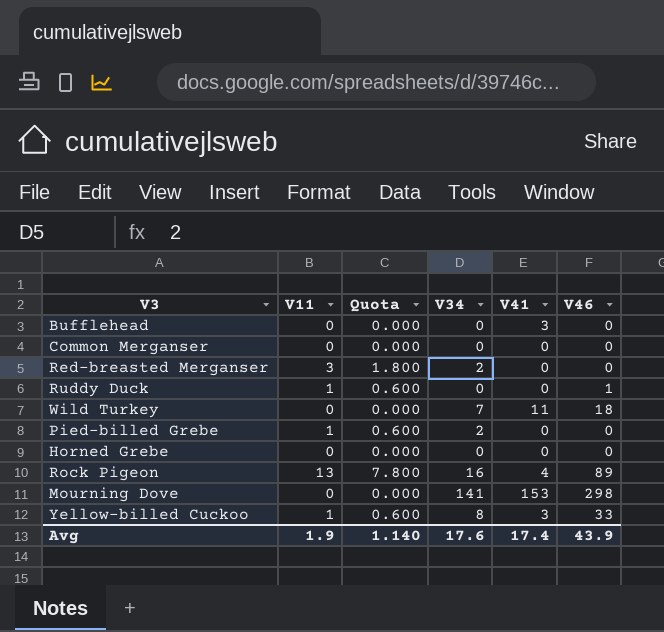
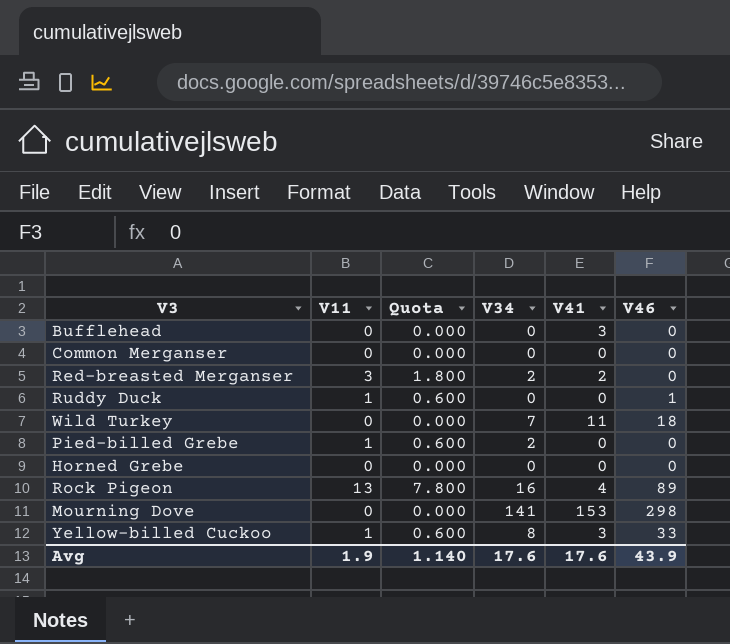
Red-breasted Merganser | V41: 0 -> 2
Avg | V41: 17.4 -> 17.6

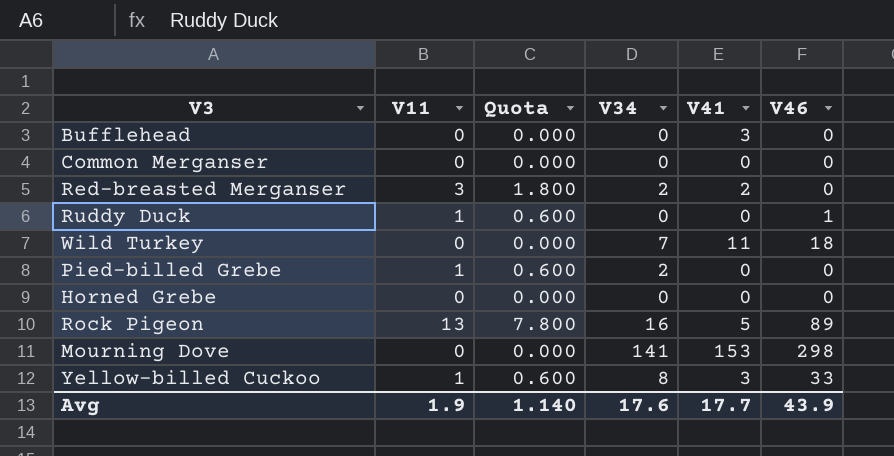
Rock Pigeon | V41: 4 -> 5
Avg | V41: 17.6 -> 17.7

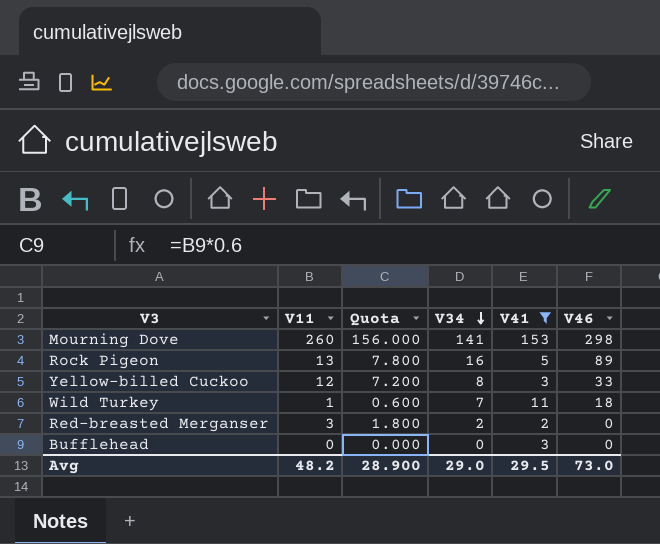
filter: none -> V41 != 0
row order: none -> V34 descending
Mourning Dove | V11: 0 -> 260
Mourning Dove | Quota: 0.000 -> 156.000
Yellow-billed Cuckoo | V11: 1 -> 12
Yellow-billed Cuckoo | Quota: 0.600 -> 7.200
Wild Turkey | V11: 0 -> 1
Wild Turkey | Quota: 0.000 -> 0.600
Avg | V11: 1.9 -> 48.2
Avg | Quota: 1.140 -> 28.900
Avg | V34: 17.6 -> 29.0
Avg | V41: 17.7 -> 29.5
Avg | V46: 43.9 -> 73.0

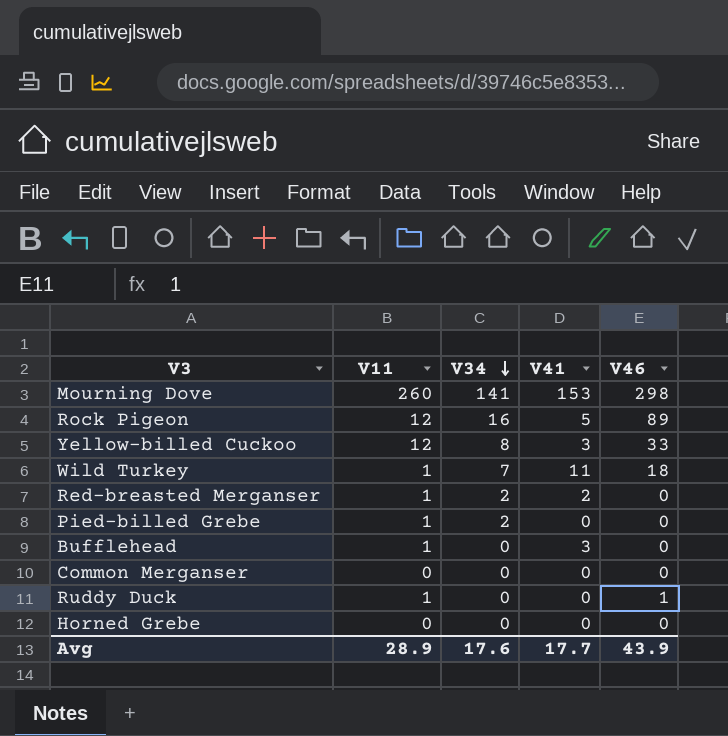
filter: V41 != 0 -> none
column Quota | formula: [V11] * 0.6 -> none
Rock Pigeon | V11: 13 -> 12
Red-breasted Merganser | V11: 3 -> 1
Bufflehead | V11: 0 -> 1
Avg | V11: 48.2 -> 28.9
Avg | V34: 29.0 -> 17.6
Avg | V41: 29.5 -> 17.7
Avg | V46: 73.0 -> 43.9

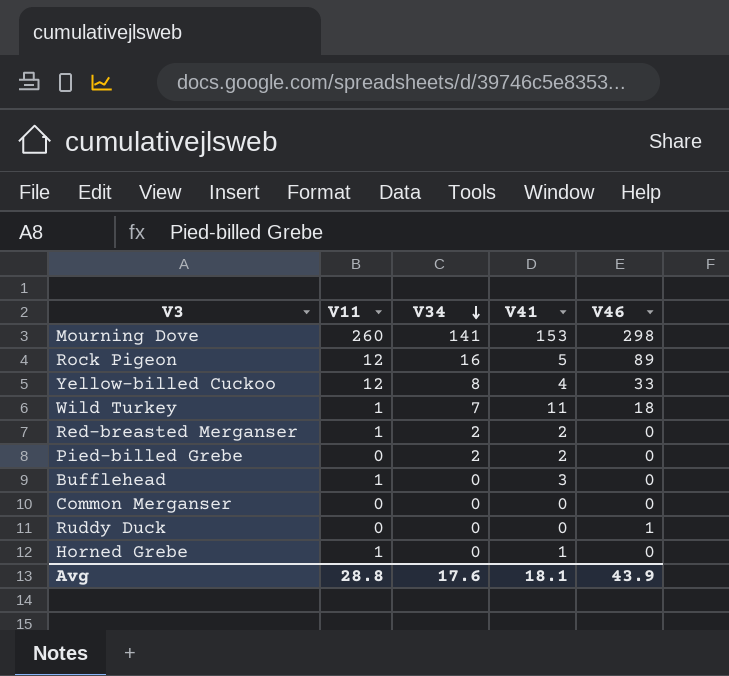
Yellow-billed Cuckoo | V41: 3 -> 4
Pied-billed Grebe | V11: 1 -> 0
Pied-billed Grebe | V41: 0 -> 2
Ruddy Duck | V11: 1 -> 0
Horned Grebe | V11: 0 -> 1
Horned Grebe | V41: 0 -> 1
Avg | V11: 28.9 -> 28.8
Avg | V41: 17.7 -> 18.1

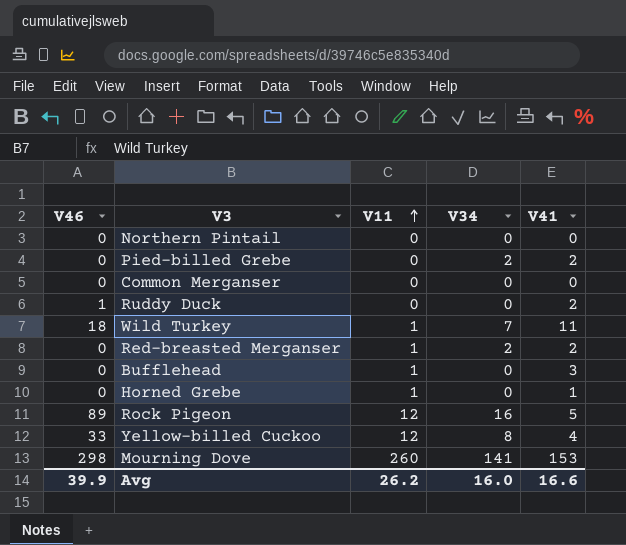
row order: V34 descending -> V11 ascending
column V46 | position: 5 -> 1
row Northern Pintail: none -> 0 | 0 | 0 | 0
Ruddy Duck | V41: 0 -> 2
Avg | V46: 43.9 -> 39.9
Avg | V11: 28.8 -> 26.2
Avg | V34: 17.6 -> 16.0
Avg | V41: 18.1 -> 16.6

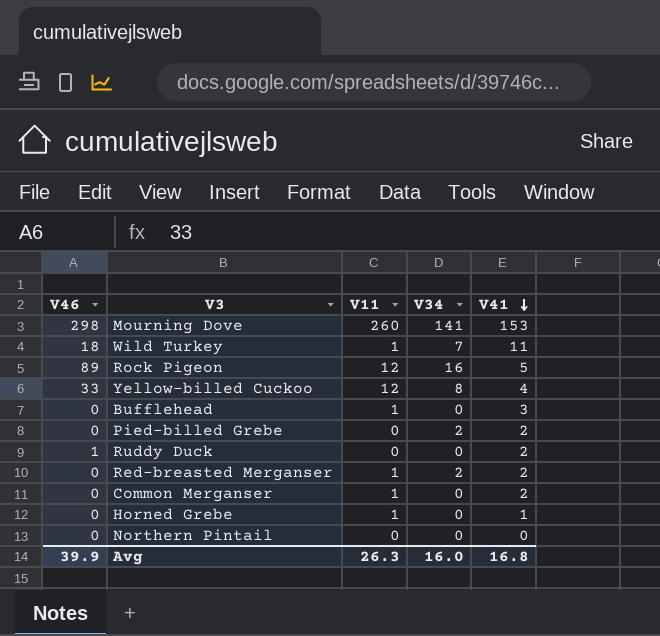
row order: V11 ascending -> V41 descending
Common Merganser | V11: 0 -> 1
Common Merganser | V41: 0 -> 2
Avg | V11: 26.2 -> 26.3
Avg | V41: 16.6 -> 16.8

